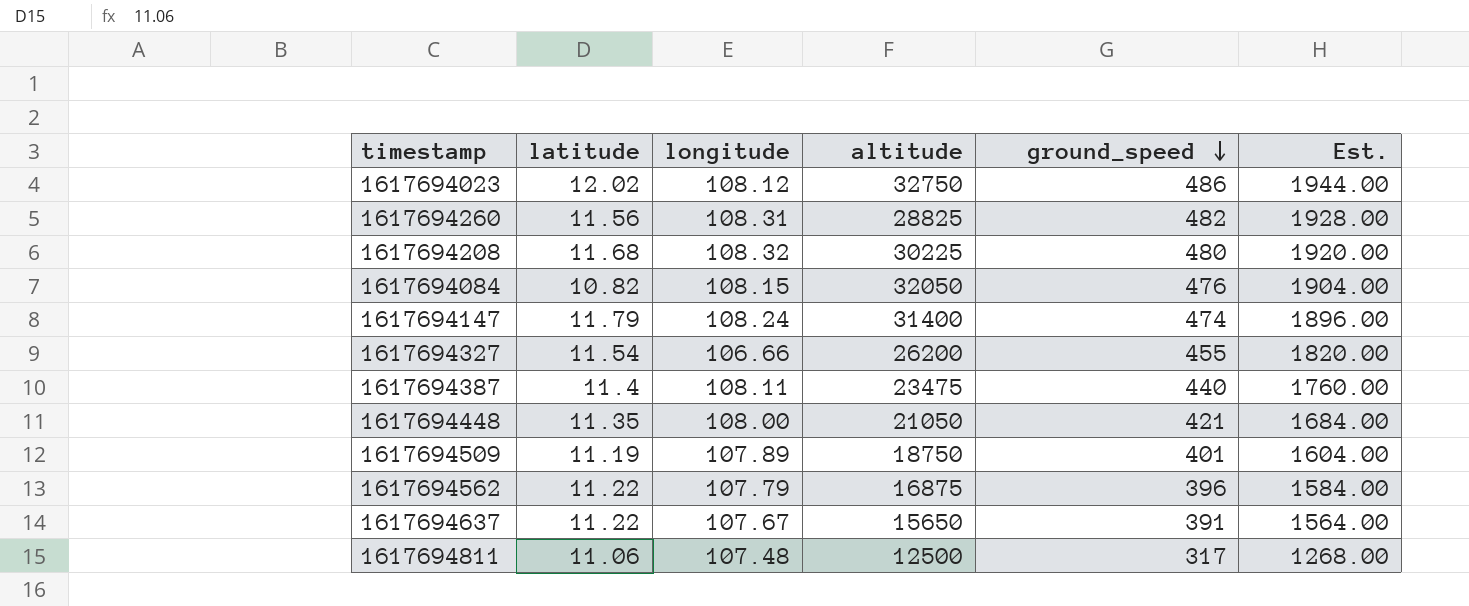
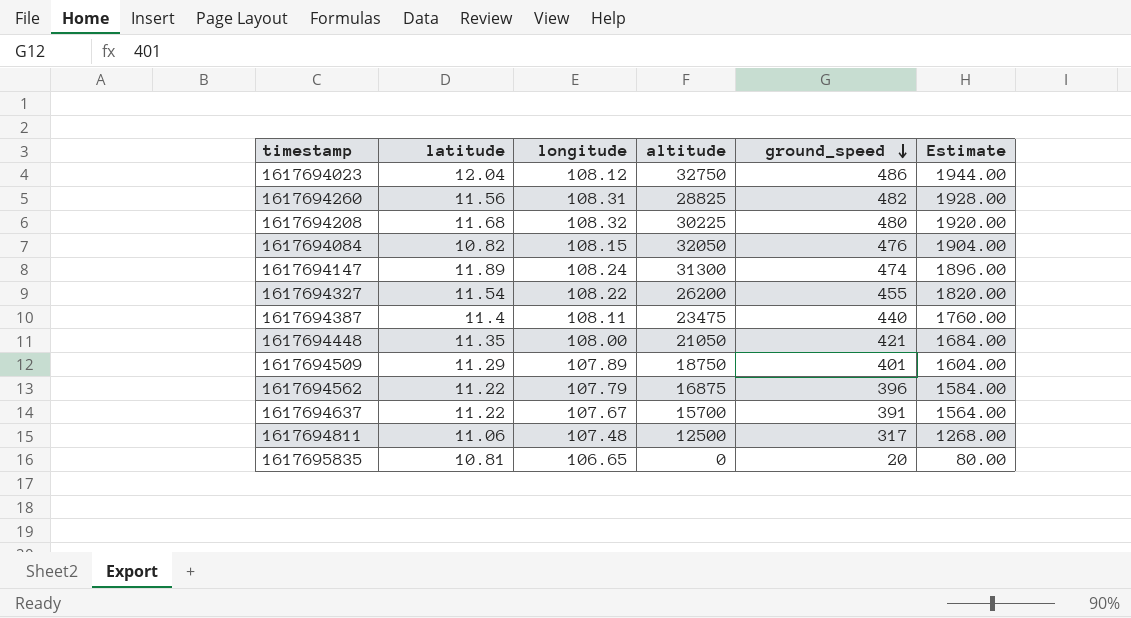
column name: Est. -> Estimate
1617694023 | latitude: 12.02 -> 12.04
1617694147 | latitude: 11.79 -> 11.89
1617694147 | altitude: 31400 -> 31300
1617694327 | longitude: 106.66 -> 108.22
1617694509 | latitude: 11.19 -> 11.29
1617694637 | altitude: 15650 -> 15700
row 1617695835: none -> 10.81 | 106.65 | 0 | 20 | 80.00

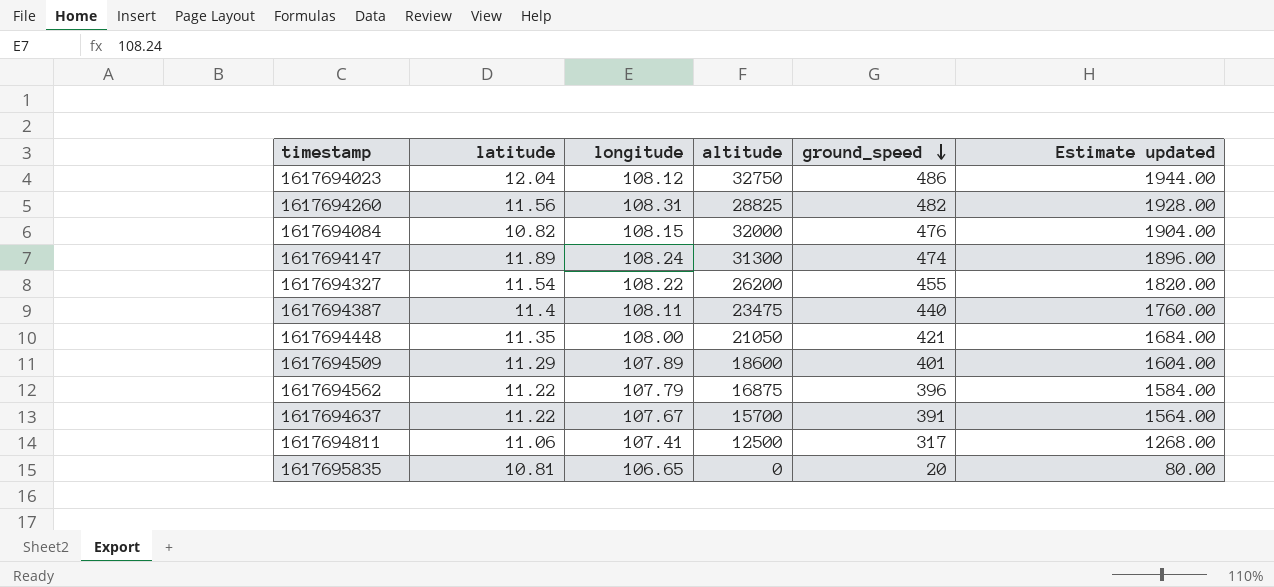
column name: Estimate -> Estimate updated
row 1617694208: 11.68 | 108.32 | 30225 | 480 | 1920.00 -> none
1617694084 | altitude: 32050 -> 32000
1617694509 | altitude: 18750 -> 18600
1617694811 | longitude: 107.48 -> 107.41

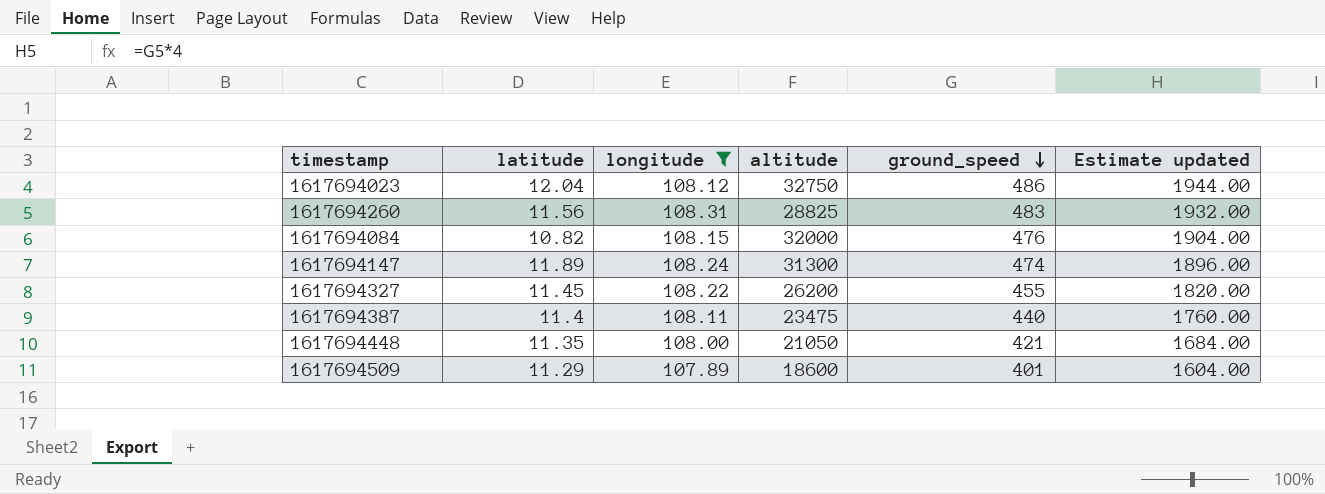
filter: none -> longitude >= 107.89
1617694260 | ground_speed: 482 -> 483
1617694260 | Estimate updated: 1928.00 -> 1932.00
1617694327 | latitude: 11.54 -> 11.45

